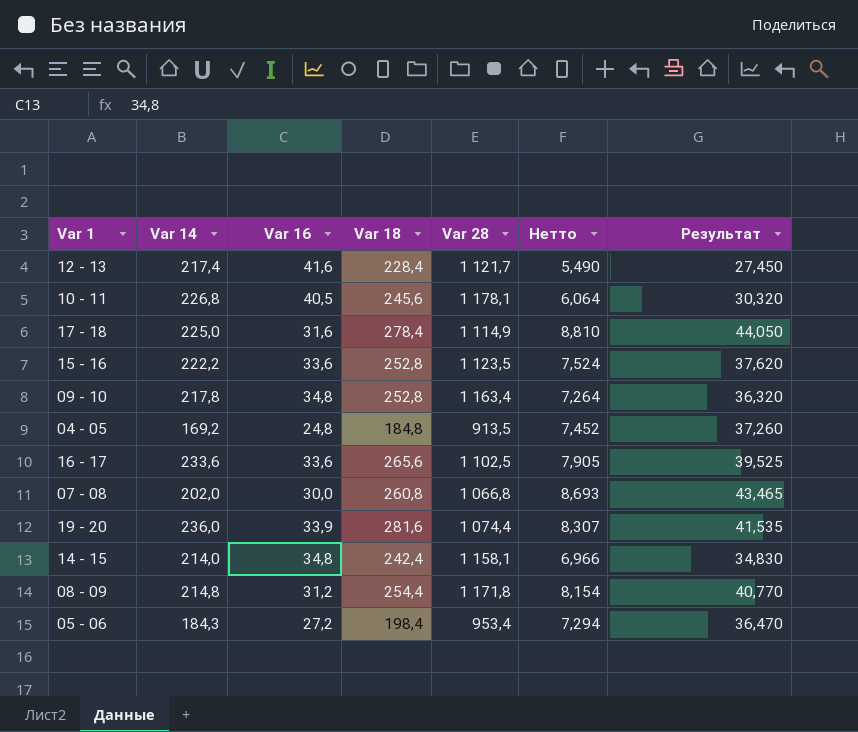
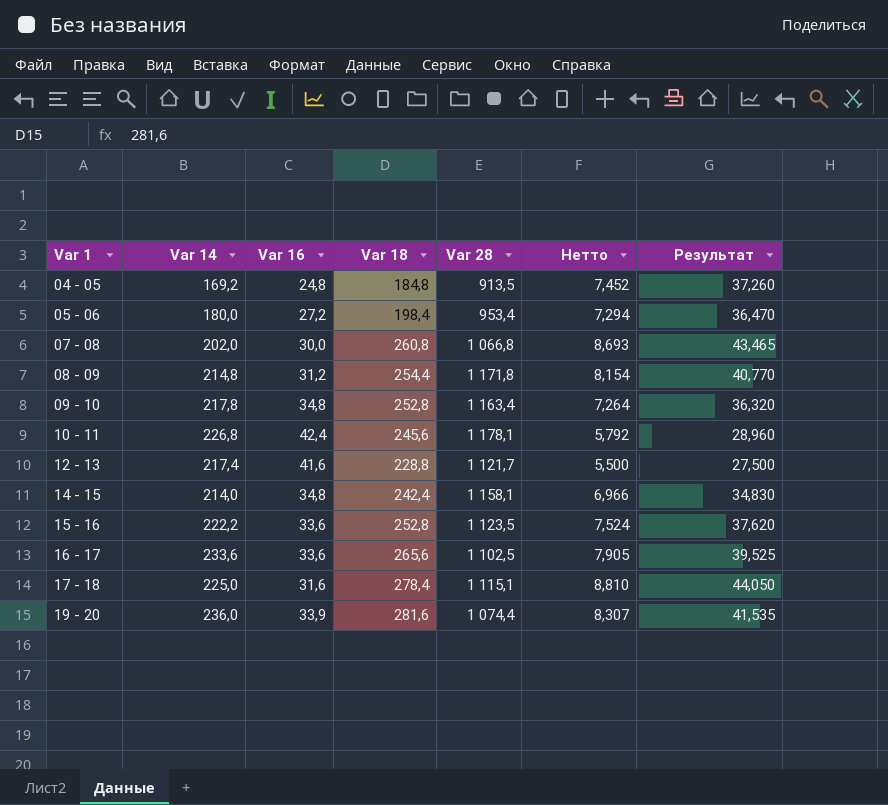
row order: none -> Var 1 ascending
05 - 06 | Var 14: 184,3 -> 180,0
10 - 11 | Var 16: 40,5 -> 42,4
10 - 11 | Нетто: 6,064 -> 5,792
10 - 11 | Результат: 30,320 -> 28,960
12 - 13 | Var 18: 228,4 -> 228,8
12 - 13 | Нетто: 5,490 -> 5,500
12 - 13 | Результат: 27,450 -> 27,500
17 - 18 | Var 28: 1 114,9 -> 1 115,1

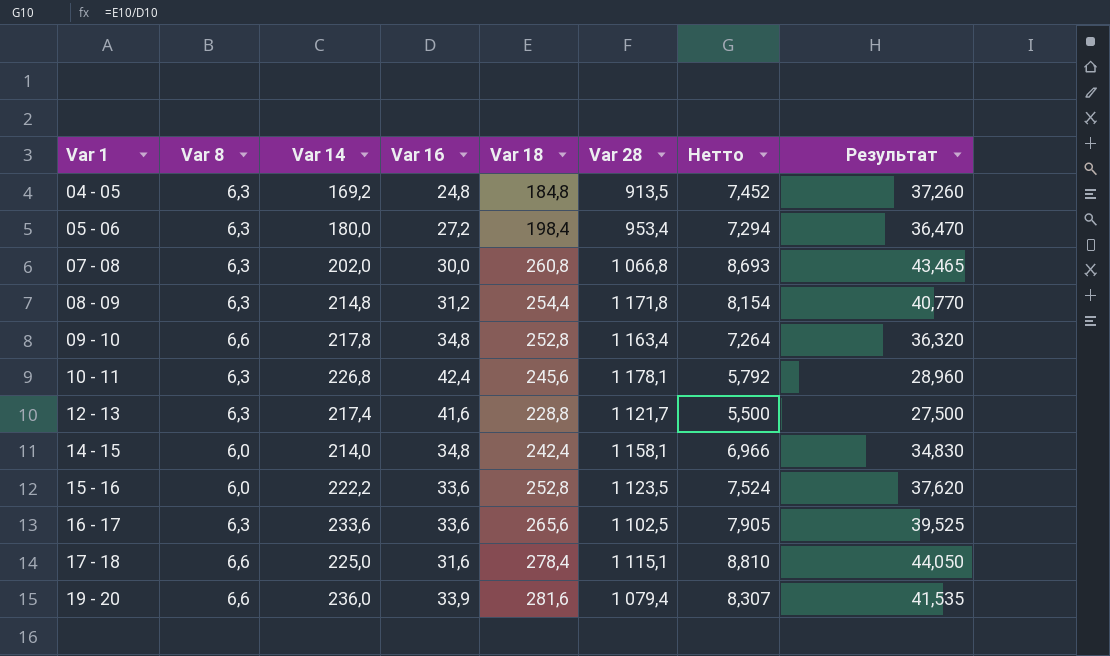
column Var 8 | position: none -> 2
19 - 20 | Var 28: 1 074,4 -> 1 079,4

